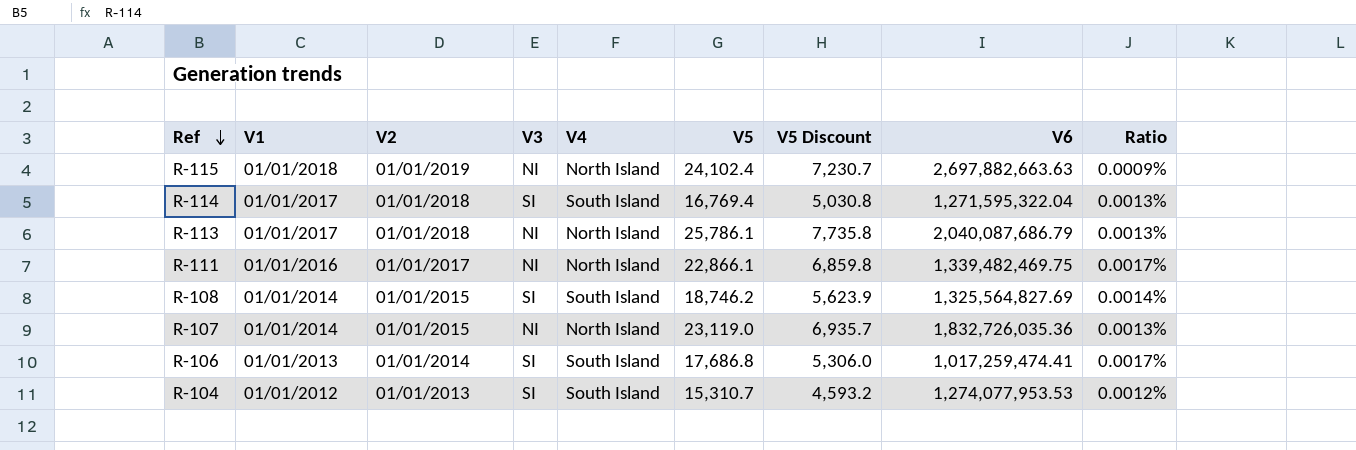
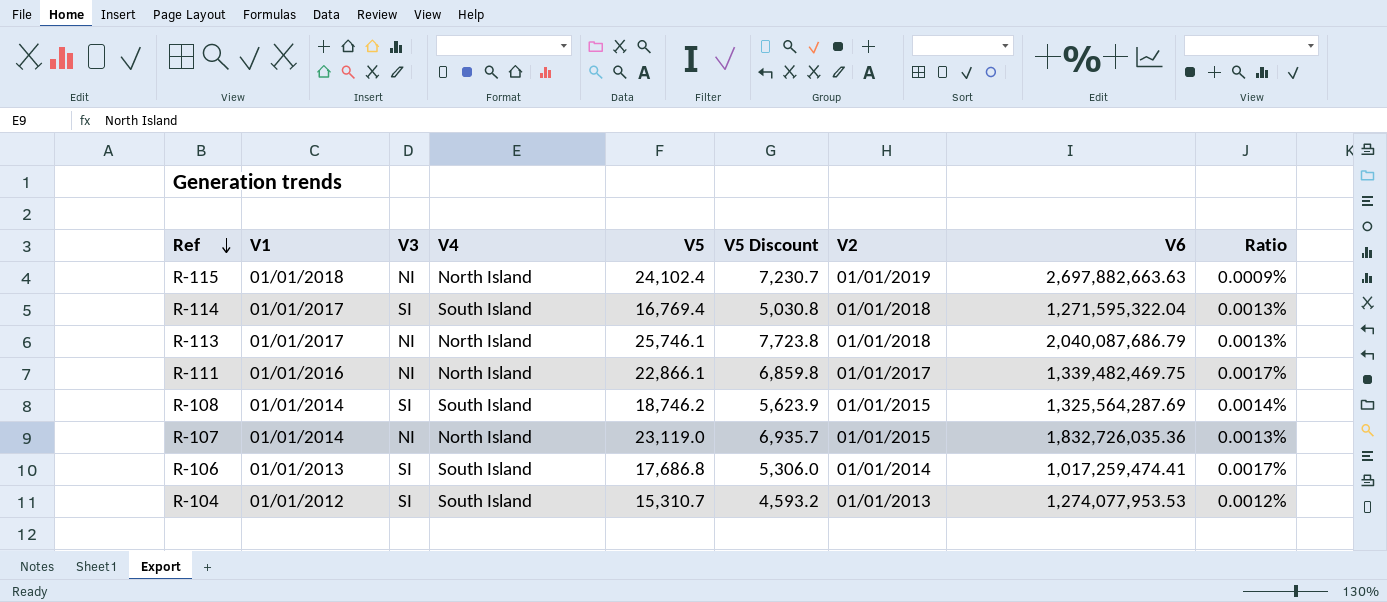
column V2 | position: 3 -> 7
R-113 | V5: 25,786.1 -> 25,746.1
R-113 | V5 Discount: 7,735.8 -> 7,723.8
R-108 | V6: 1,325,564,827.69 -> 1,325,564,287.69

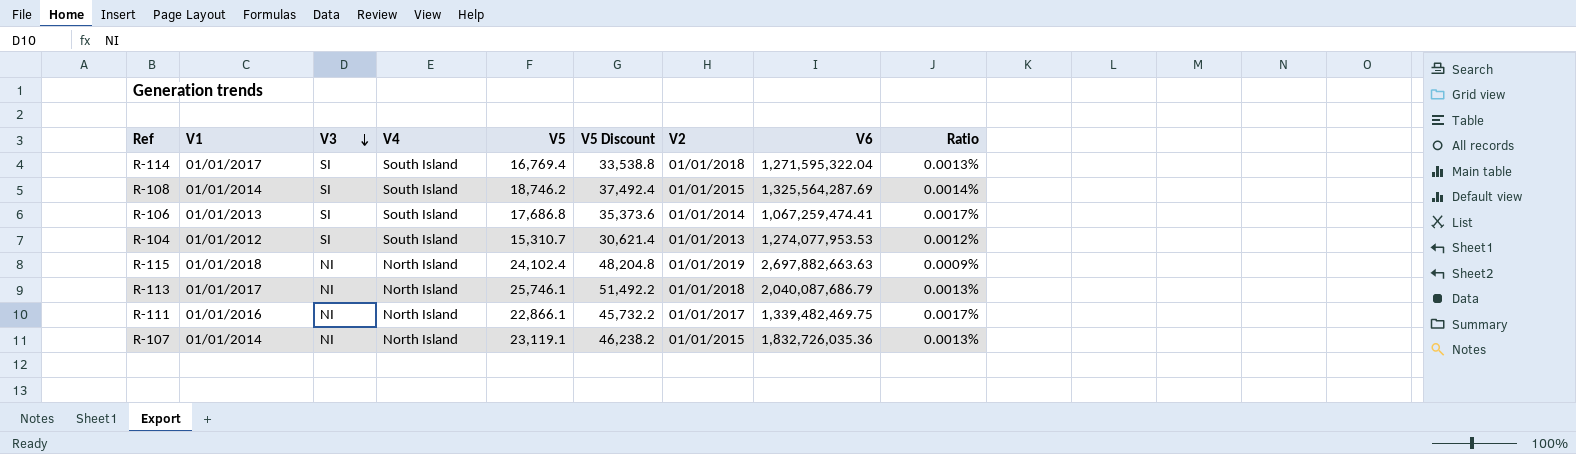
row order: Ref descending -> V3 descending
column V5 Discount | formula: [V5] * 0.3 -> [V5] * 2
R-106 | V6: 1,017,259,474.41 -> 1,067,259,474.41
R-107 | V5: 23,119.0 -> 23,119.1

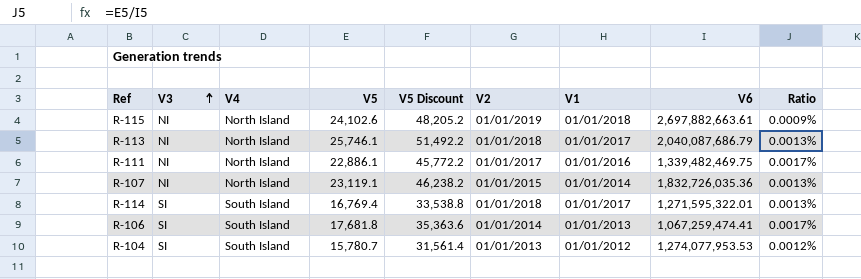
row order: V3 descending -> V3 ascending
column V1 | position: 2 -> 7
row R-108: 01/01/2014 | SI | South Island | 18,746.2 | 37,492.4 | 01/01/2015 | 1,325,564,287.69 | 0.0014% -> none
R-115 | V5: 24,102.4 -> 24,102.6
R-115 | V5 Discount: 48,204.8 -> 48,205.2
R-115 | V6: 2,697,882,663.63 -> 2,697,882,663.61
R-111 | V5: 22,866.1 -> 22,886.1
R-111 | V5 Discount: 45,732.2 -> 45,772.2
R-114 | V6: 1,271,595,322.04 -> 1,271,595,322.01
R-106 | V5: 17,686.8 -> 17,681.8
R-106 | V5 Discount: 35,373.6 -> 35,363.6
R-104 | V5: 15,310.7 -> 15,780.7
R-104 | V5 Discount: 30,621.4 -> 31,561.4

